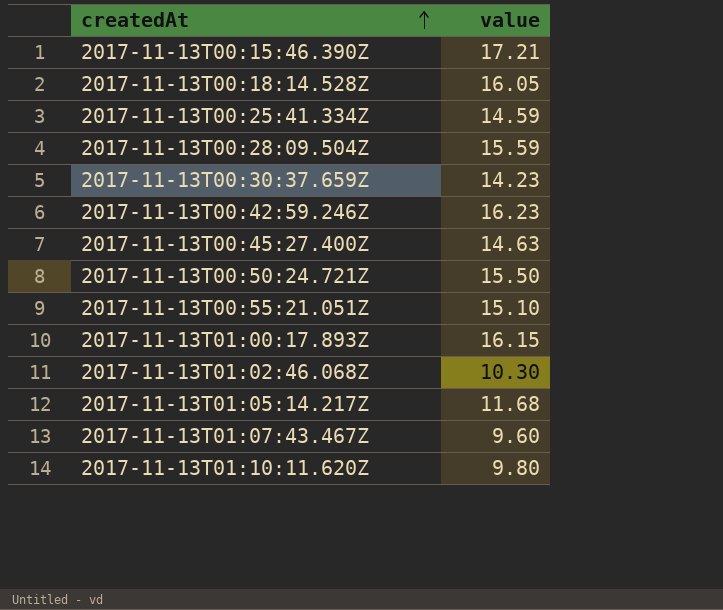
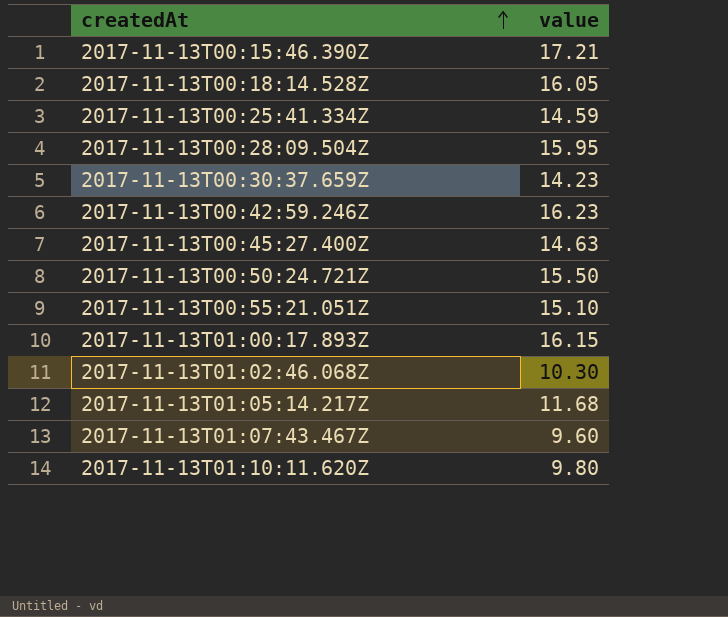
2017-11-13T00:28:09.504Z | value: 15.59 -> 15.95

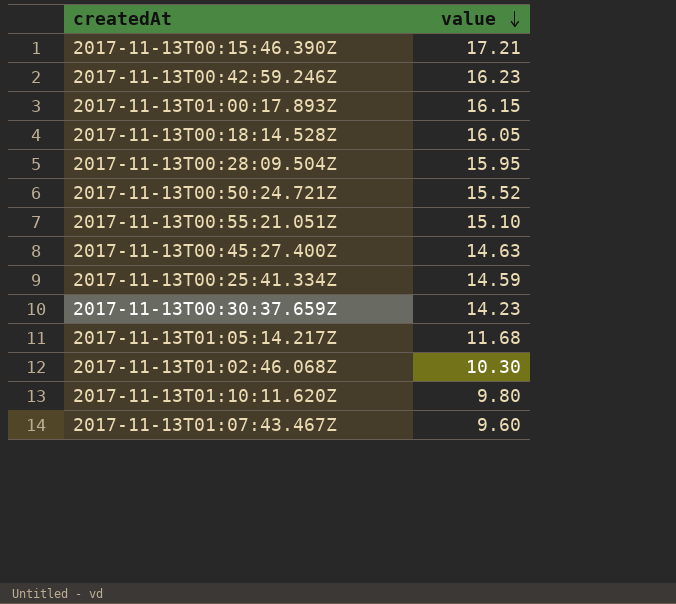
row order: createdAt ascending -> value descending
2017-11-13T00:50:24.721Z | value: 15.50 -> 15.52

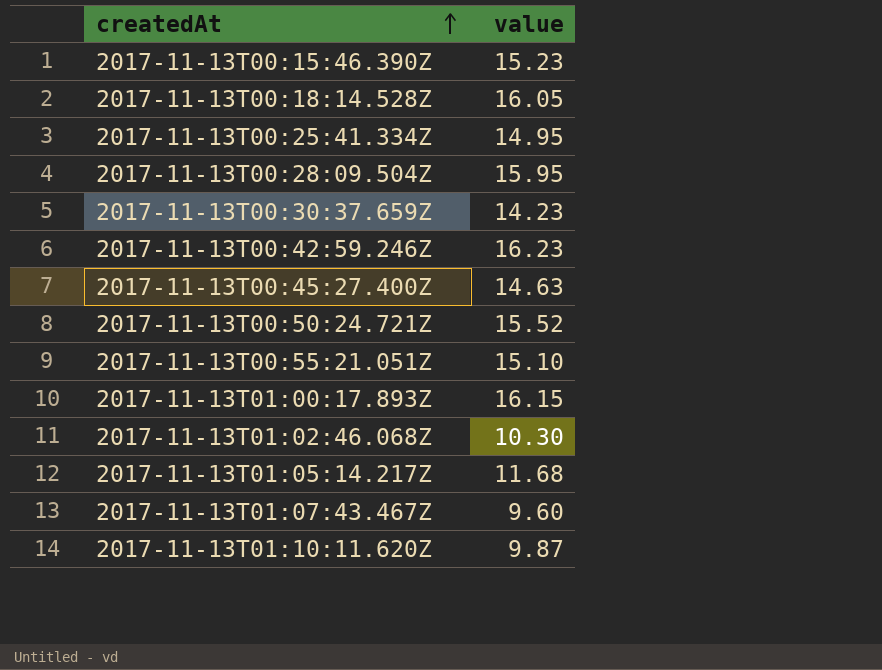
row order: value descending -> createdAt ascending
2017-11-13T00:15:46.390Z | value: 17.21 -> 15.23
2017-11-13T00:25:41.334Z | value: 14.59 -> 14.95
2017-11-13T01:10:11.620Z | value: 9.80 -> 9.87

